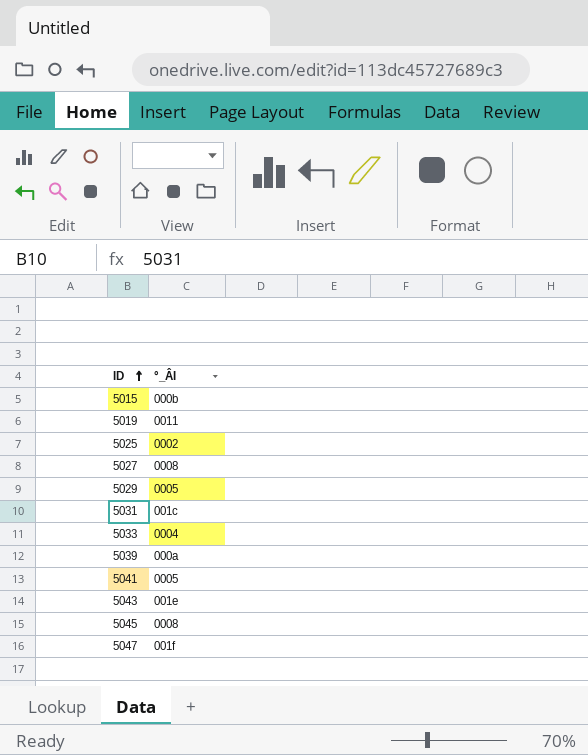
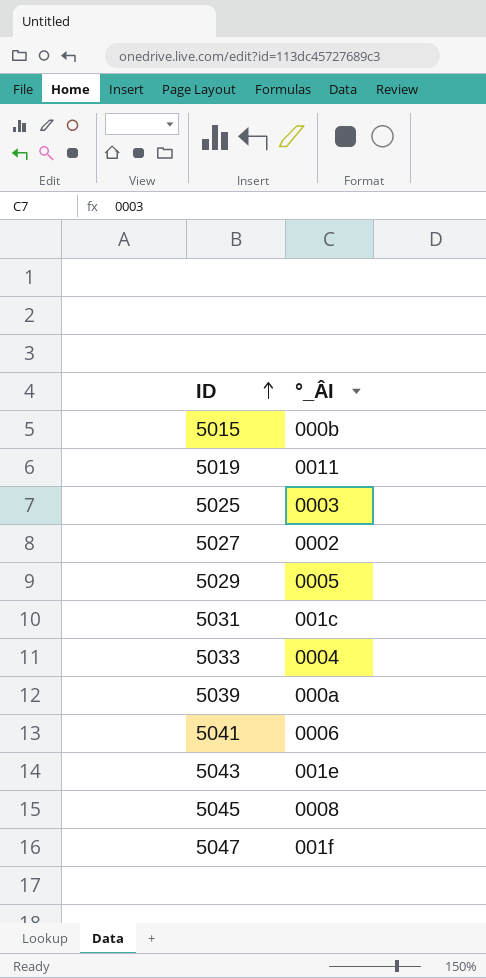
5025 | °_ÂI: 0002 -> 0003
5027 | °_ÂI: 0008 -> 0002
5041 | °_ÂI: 0005 -> 0006

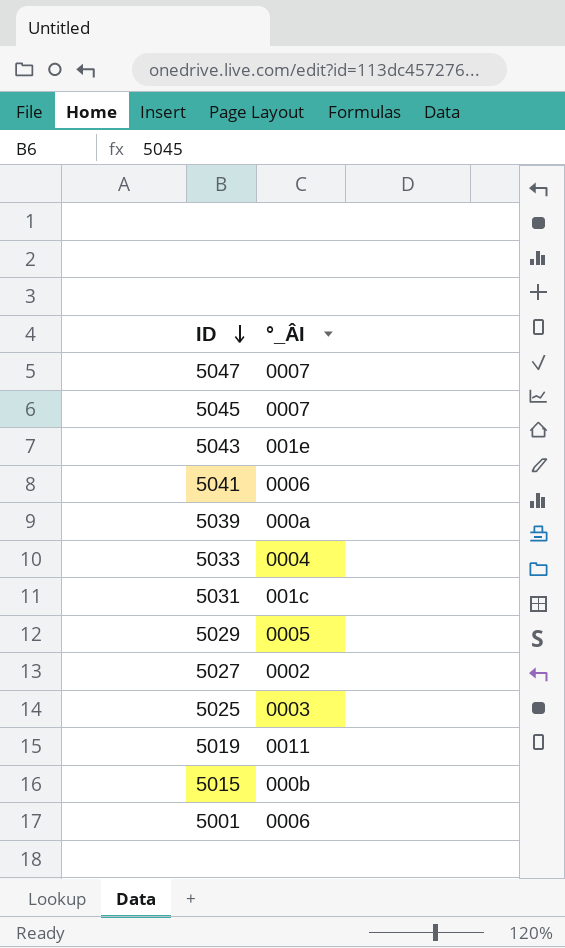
row order: ID ascending -> ID descending
5047 | °_ÂI: 001f -> 0007
5045 | °_ÂI: 0008 -> 0007
row 5001: none -> 0006

